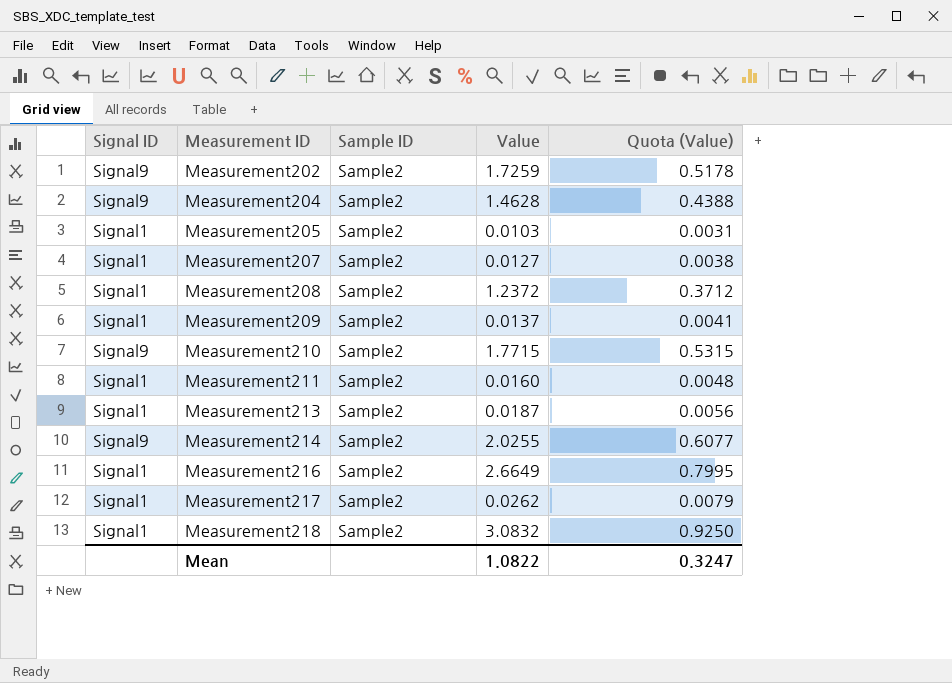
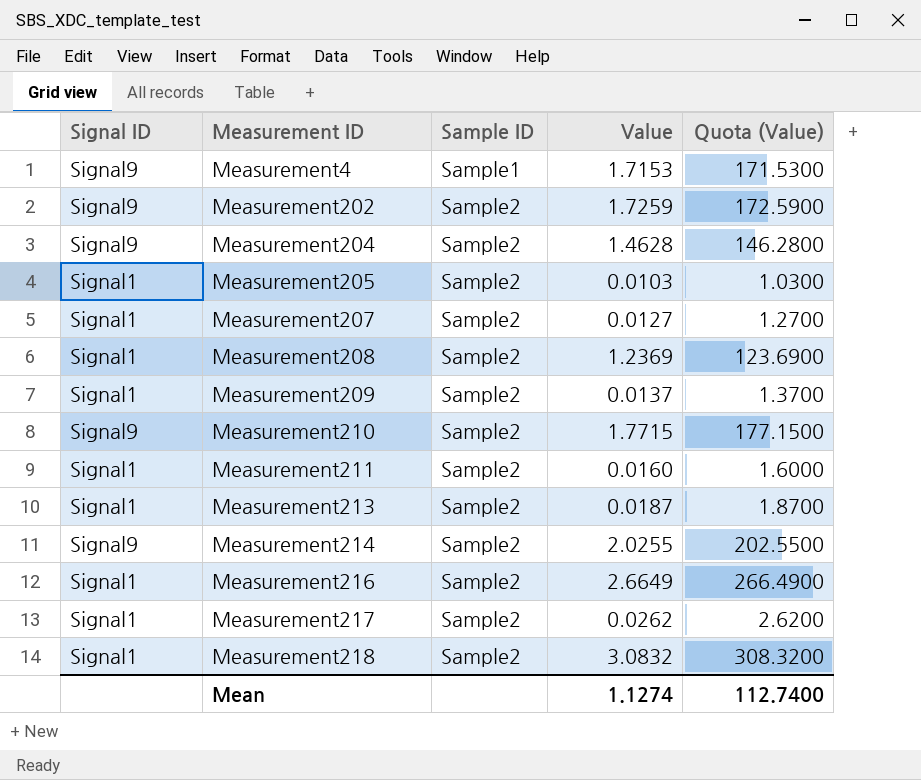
column Quota (Value) | formula: [Value] * 0.3 -> [Value] * 100
row Measurement4: none -> Signal9 | Sample1 | 1.7153 | 171.5300
Measurement208 | Value: 1.2372 -> 1.2369
Mean | Value: 1.0822 -> 1.1274
Mean | Quota (Value): 0.3247 -> 112.7400

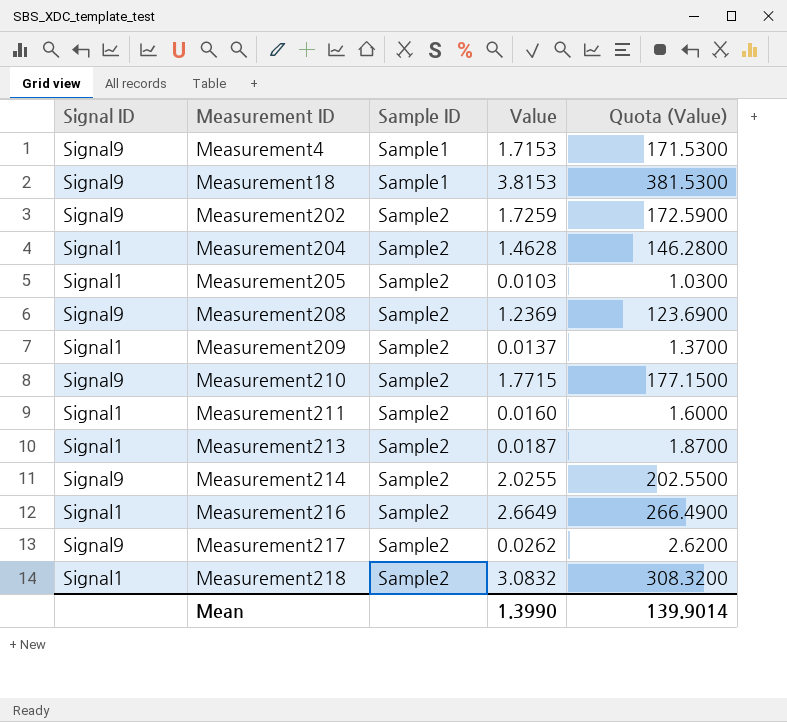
row Measurement207: Signal1 | Sample2 | 0.0127 | 1.2700 -> none
row Measurement18: none -> Signal9 | Sample1 | 3.8153 | 381.5300
Measurement204 | Signal ID: Signal9 -> Signal1
Measurement208 | Signal ID: Signal1 -> Signal9
Measurement217 | Signal ID: Signal1 -> Signal9
Mean | Value: 1.1274 -> 1.3990
Mean | Quota (Value): 112.7400 -> 139.9014

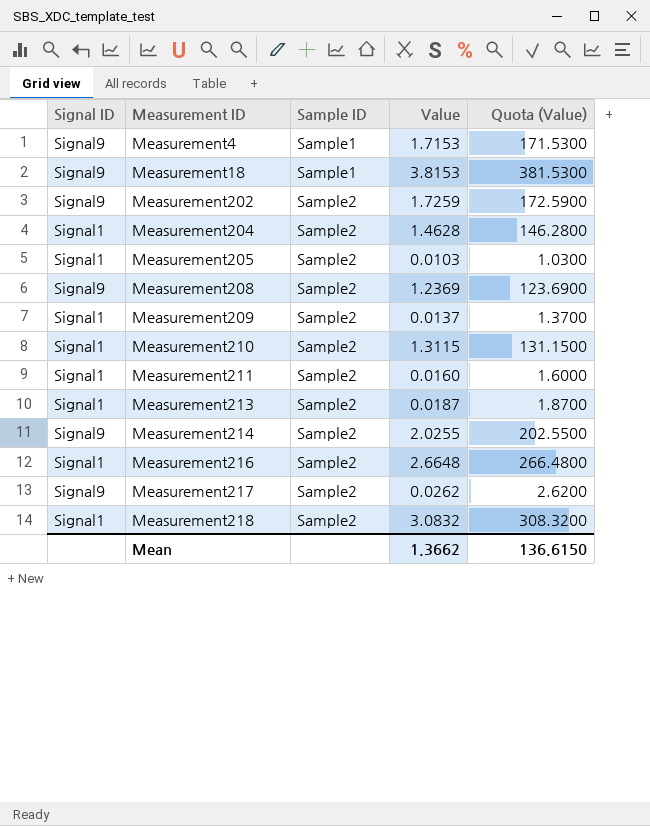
Measurement210 | Signal ID: Signal9 -> Signal1
Measurement210 | Value: 1.7715 -> 1.3115
Measurement210 | Quota (Value): 177.1500 -> 131.1500
Measurement216 | Value: 2.6649 -> 2.6648
Measurement216 | Quota (Value): 266.4900 -> 266.4800
Mean | Value: 1.3990 -> 1.3662
Mean | Quota (Value): 139.9014 -> 136.6150

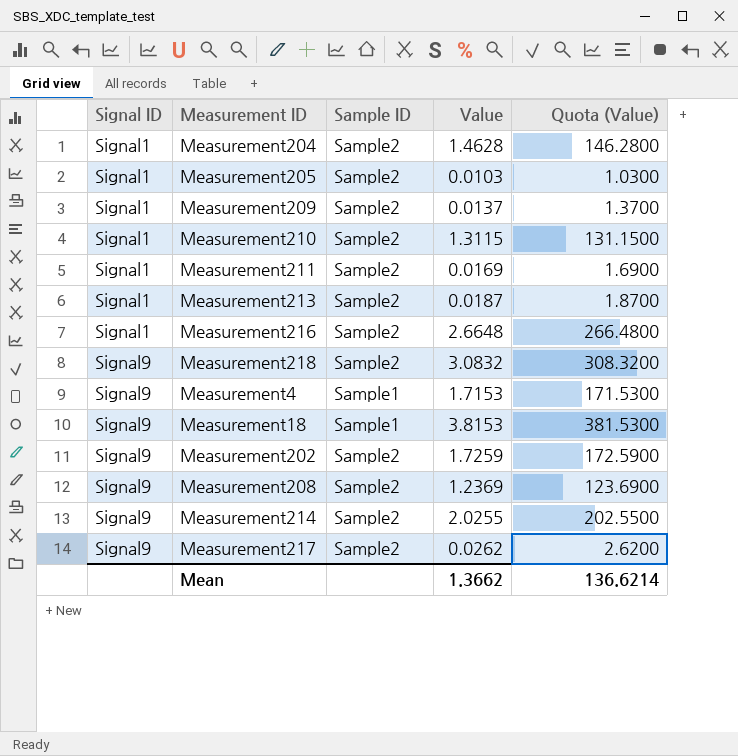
row order: Measurement ID ascending -> Signal ID ascending
Measurement211 | Value: 0.0160 -> 0.0169
Measurement211 | Quota (Value): 1.6000 -> 1.6900
Measurement218 | Signal ID: Signal1 -> Signal9
Mean | Quota (Value): 136.6150 -> 136.6214

